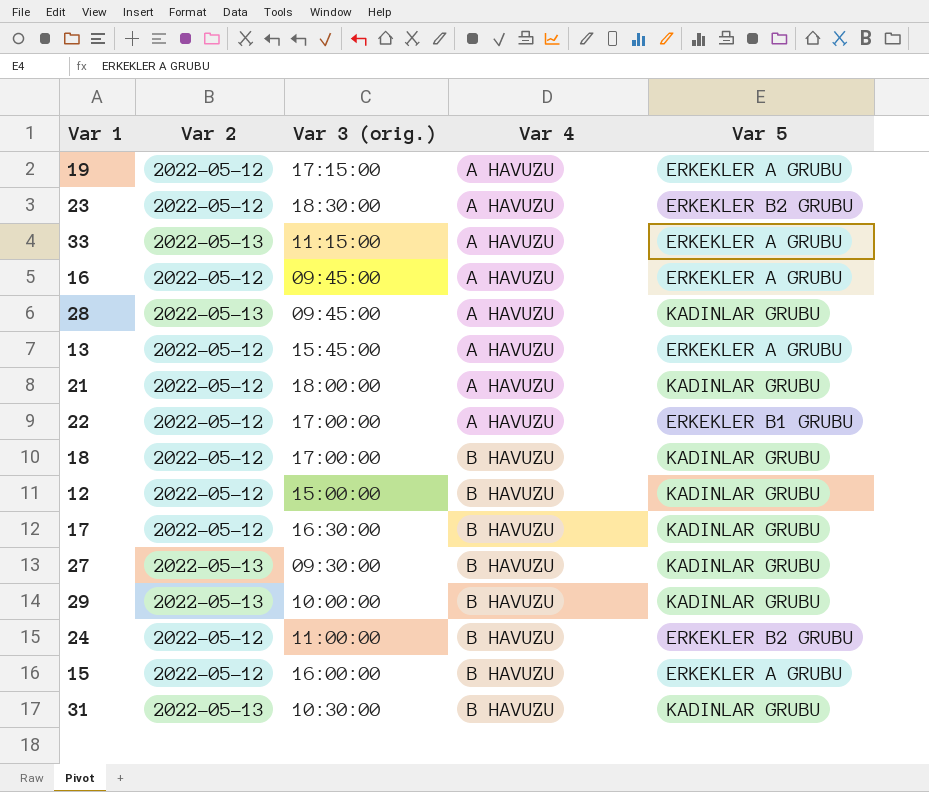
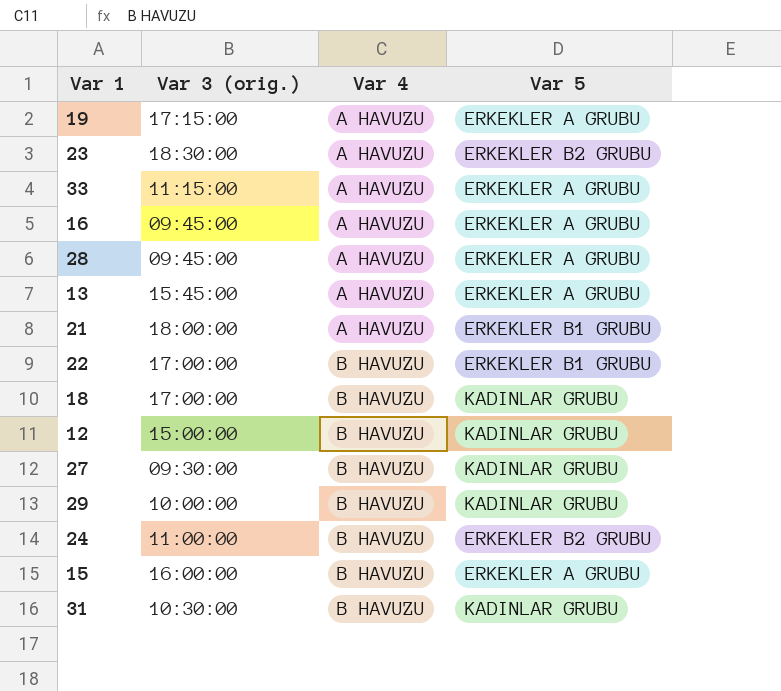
column Var 2 | position: 2 -> none
row 17: 2022-05-12 | 16:30:00 | B HAVUZU | KADINLAR GRUBU -> none
28 | Var 5: KADINLAR GRUBU -> ERKEKLER A GRUBU
21 | Var 5: KADINLAR GRUBU -> ERKEKLER B1 GRUBU
22 | Var 4: A HAVUZU -> B HAVUZU

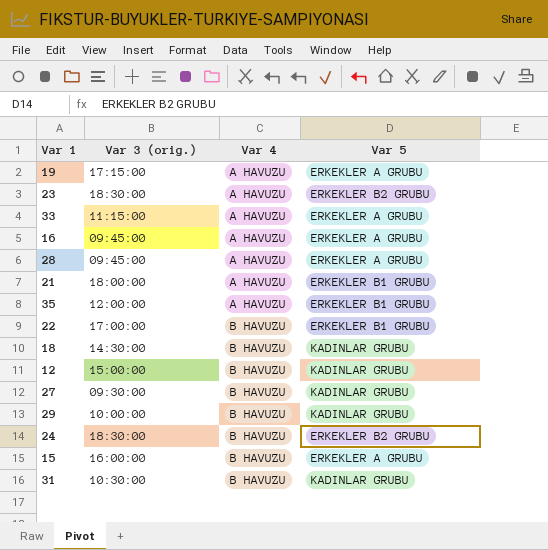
row 13: 15:45:00 | A HAVUZU | ERKEKLER A GRUBU -> none
row 35: none -> 12:00:00 | A HAVUZU | ERKEKLER B1 GRUBU
18 | Var 3 (orig.): 17:00:00 -> 14:30:00
24 | Var 3 (orig.): 11:00:00 -> 18:30:00

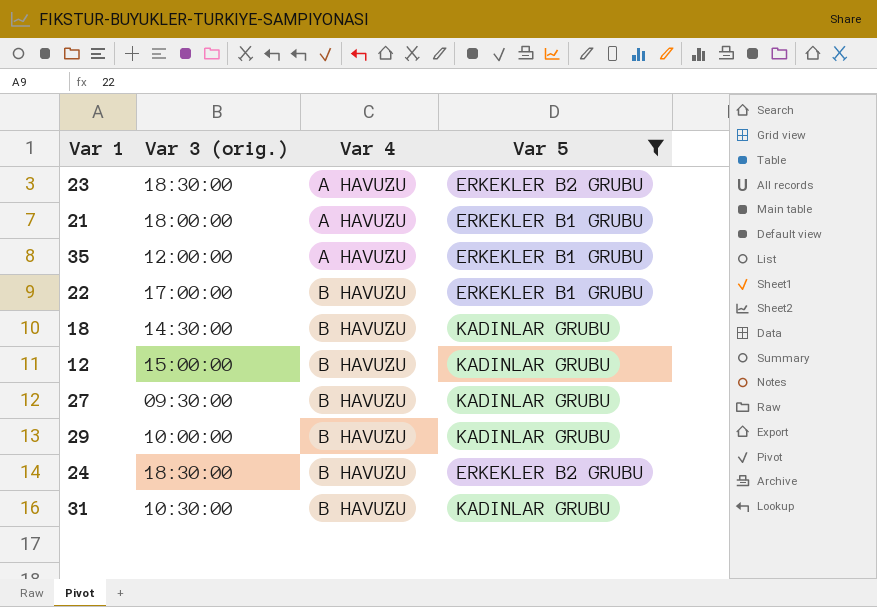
filter: none -> Var 5 != ERKEKLER A GRUBU

